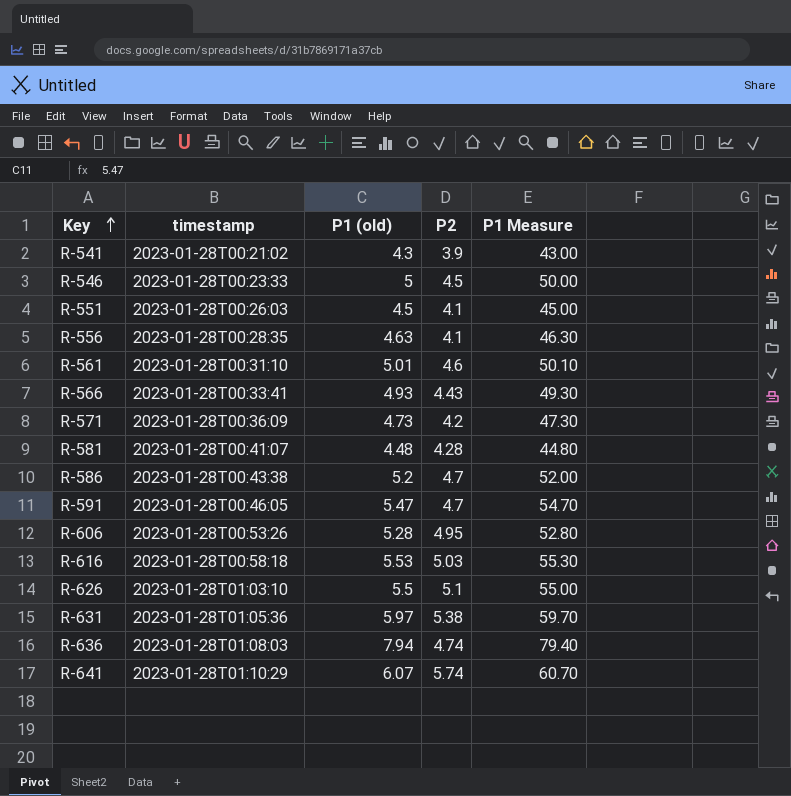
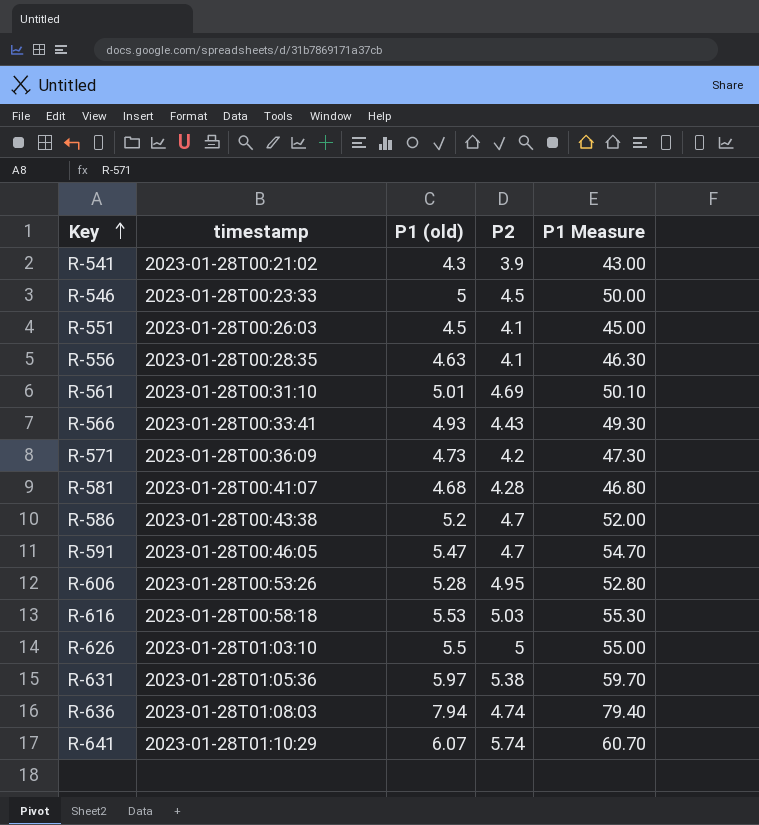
R-561 | P2: 4.6 -> 4.69
R-581 | P1 (old): 4.48 -> 4.68
R-581 | P1 Measure: 44.80 -> 46.80
R-626 | P2: 5.1 -> 5

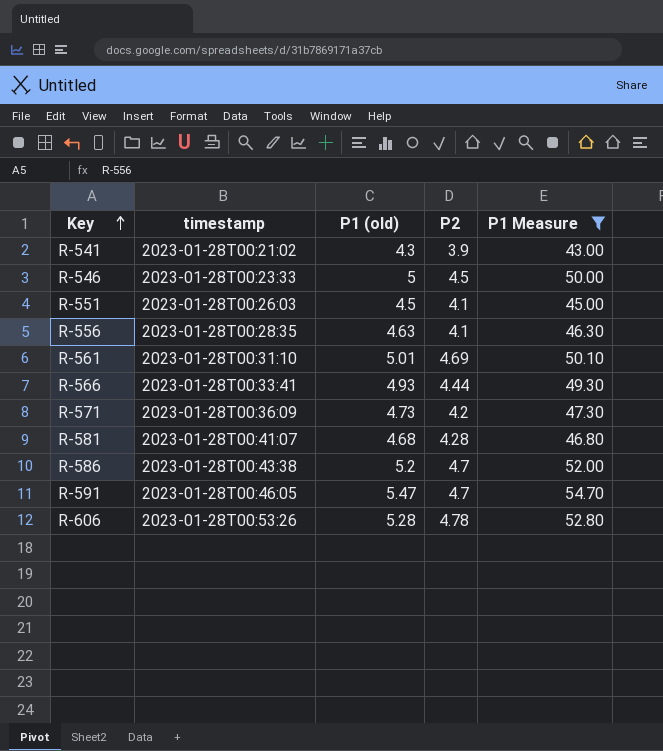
filter: none -> P1 Measure <= 54.70
R-566 | P2: 4.43 -> 4.44
R-606 | P2: 4.95 -> 4.78

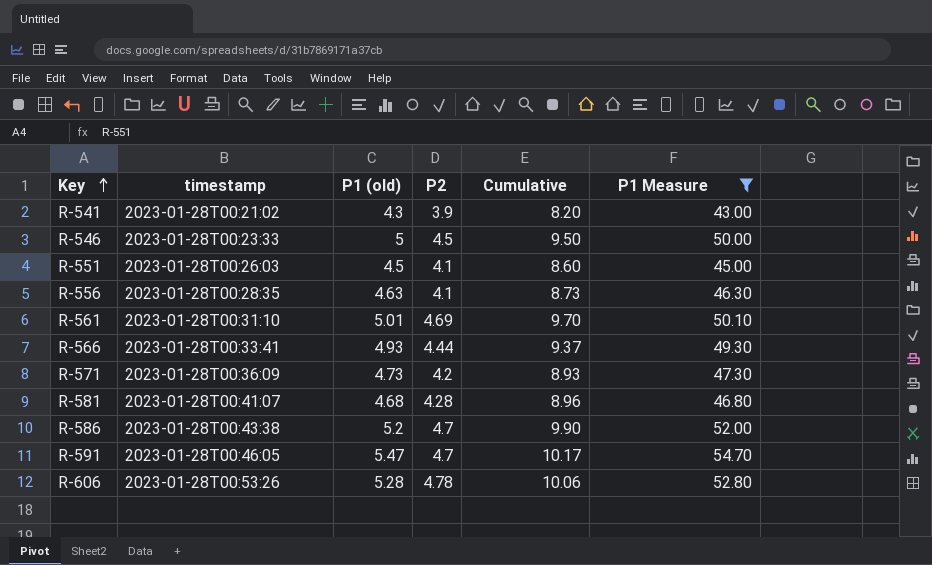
column Cumulative | formula: none -> [P1 (old)] + [P2]

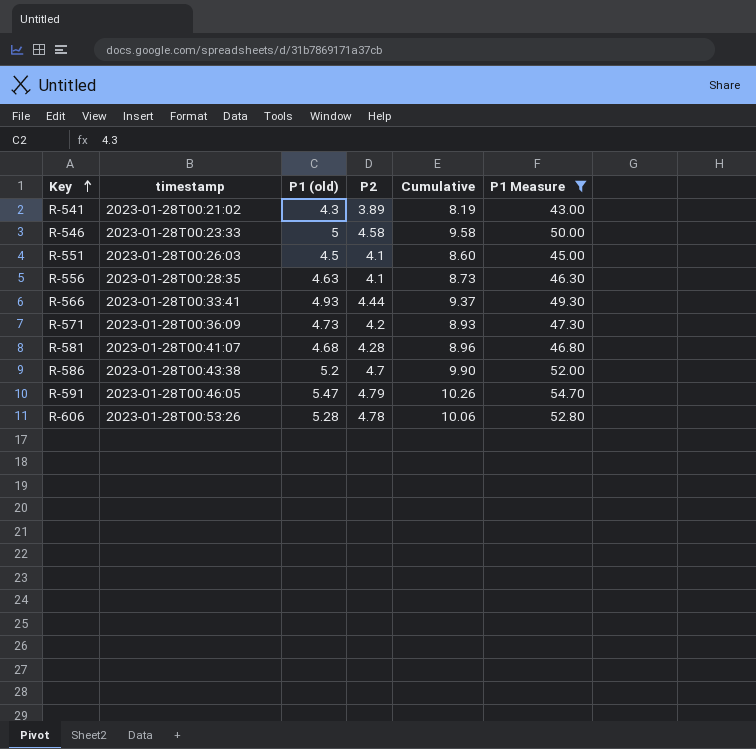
row R-561: 2023-01-28T00:31:10 | 5.01 | 4.69 | 9.70 | 50.10 -> none
R-541 | P2: 3.9 -> 3.89
R-541 | Cumulative: 8.20 -> 8.19
R-546 | P2: 4.5 -> 4.58
R-546 | Cumulative: 9.50 -> 9.58
R-591 | P2: 4.7 -> 4.79
R-591 | Cumulative: 10.17 -> 10.26

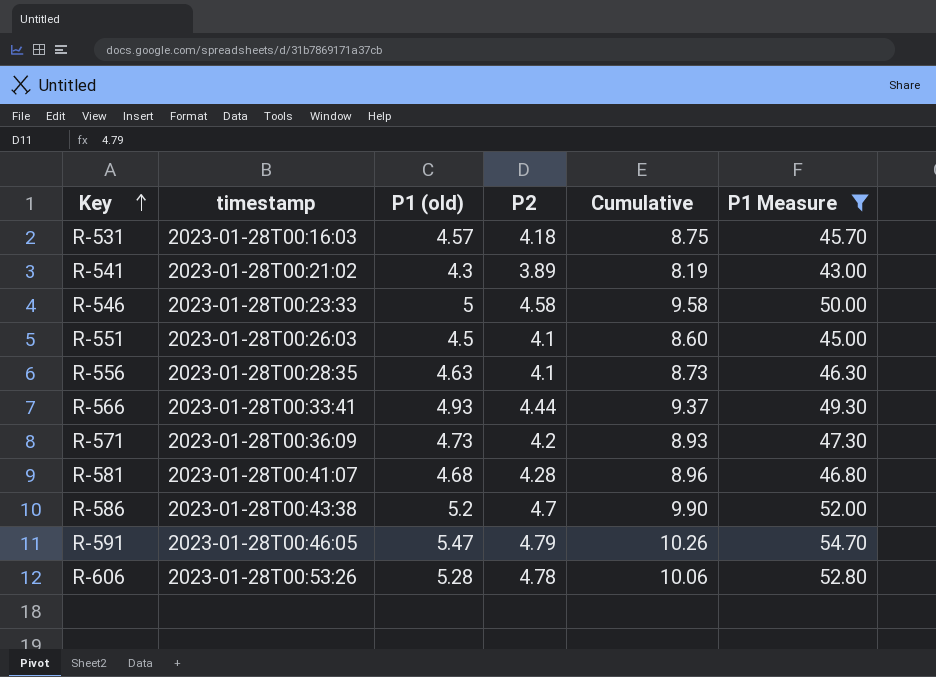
row R-531: none -> 2023-01-28T00:16:03 | 4.57 | 4.18 | 8.75 | 45.70

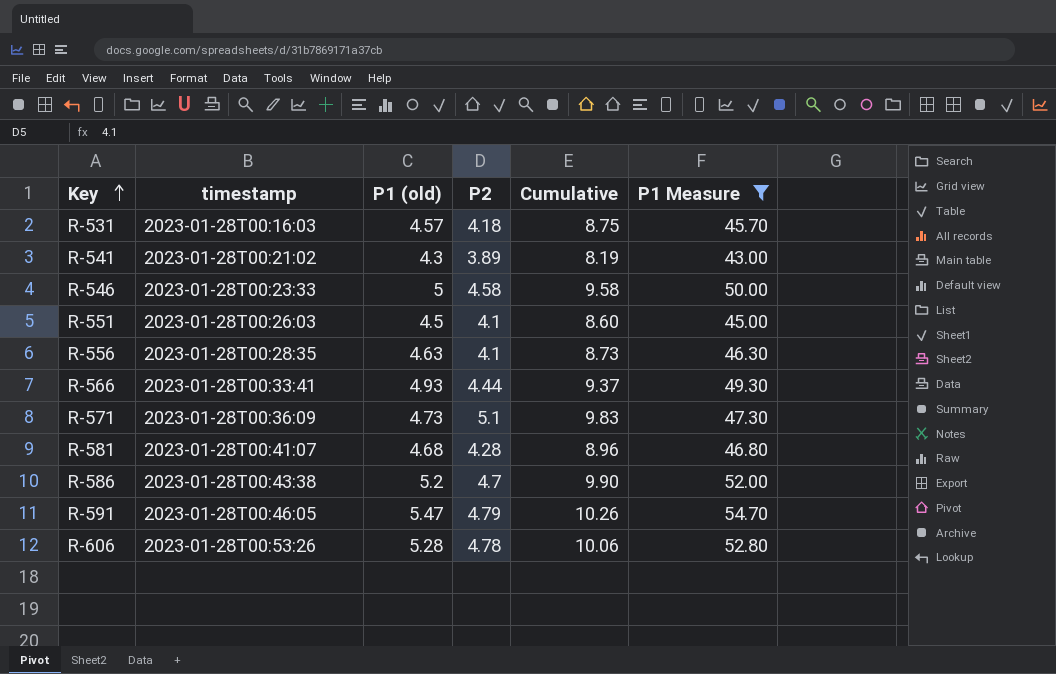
R-571 | P2: 4.2 -> 5.1
R-571 | Cumulative: 8.93 -> 9.83

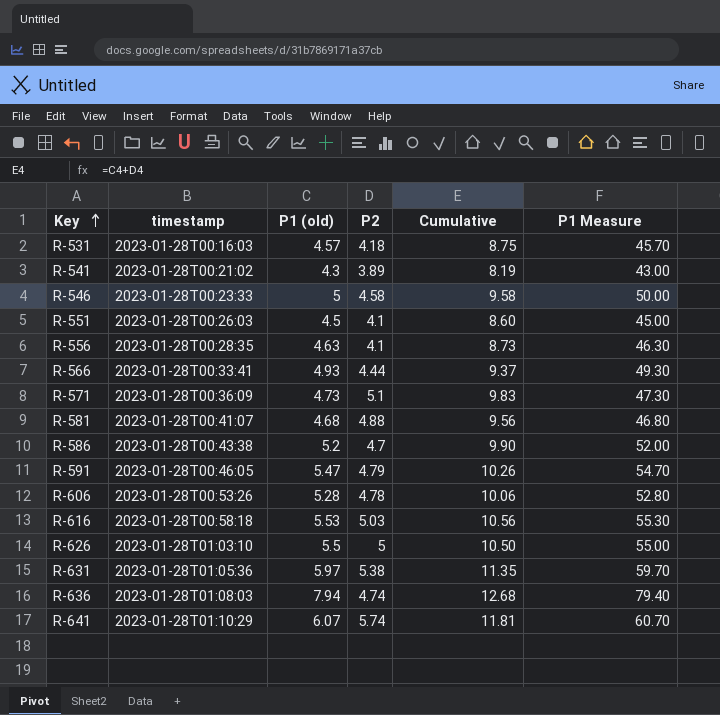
filter: P1 Measure <= 54.70 -> none
R-581 | P2: 4.28 -> 4.88
R-581 | Cumulative: 8.96 -> 9.56

